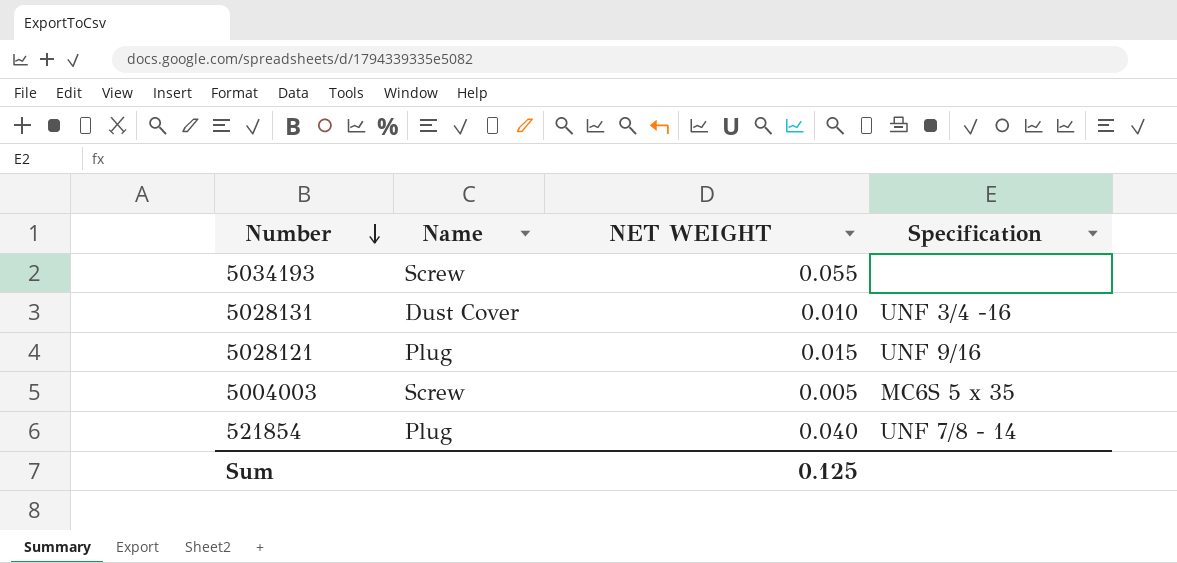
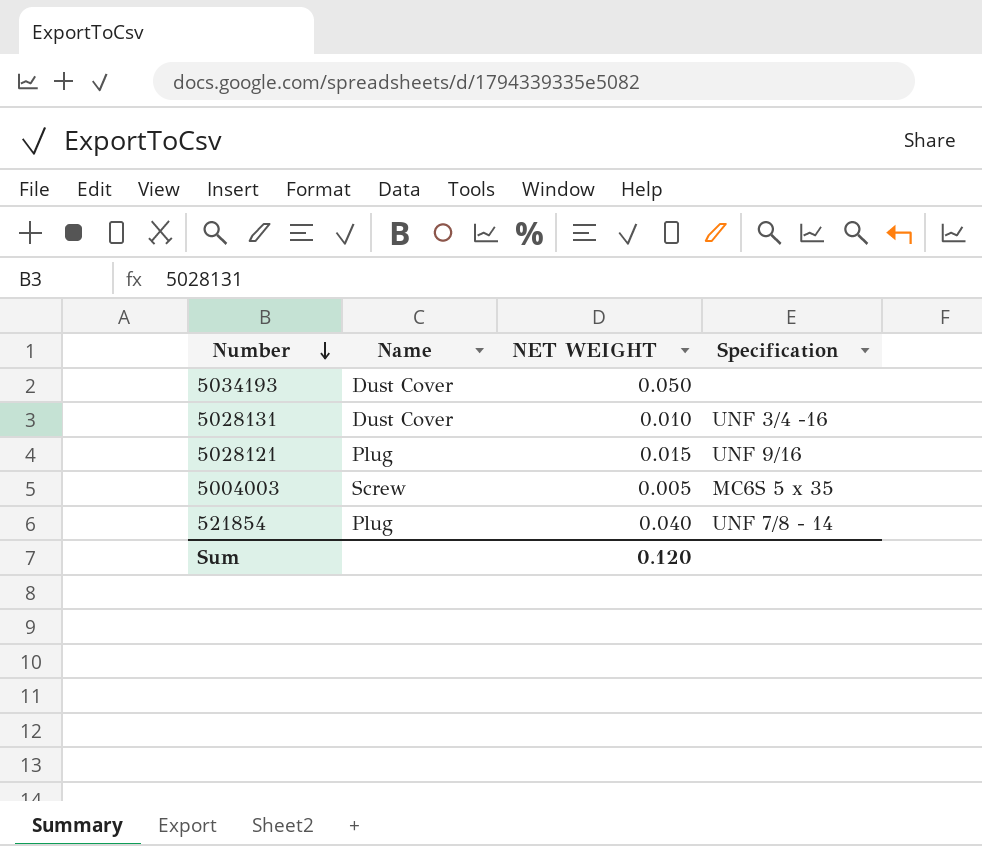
5034193 | Name: Screw -> Dust Cover
5034193 | NET WEIGHT: 0.055 -> 0.050
Sum | NET WEIGHT: 0.125 -> 0.120

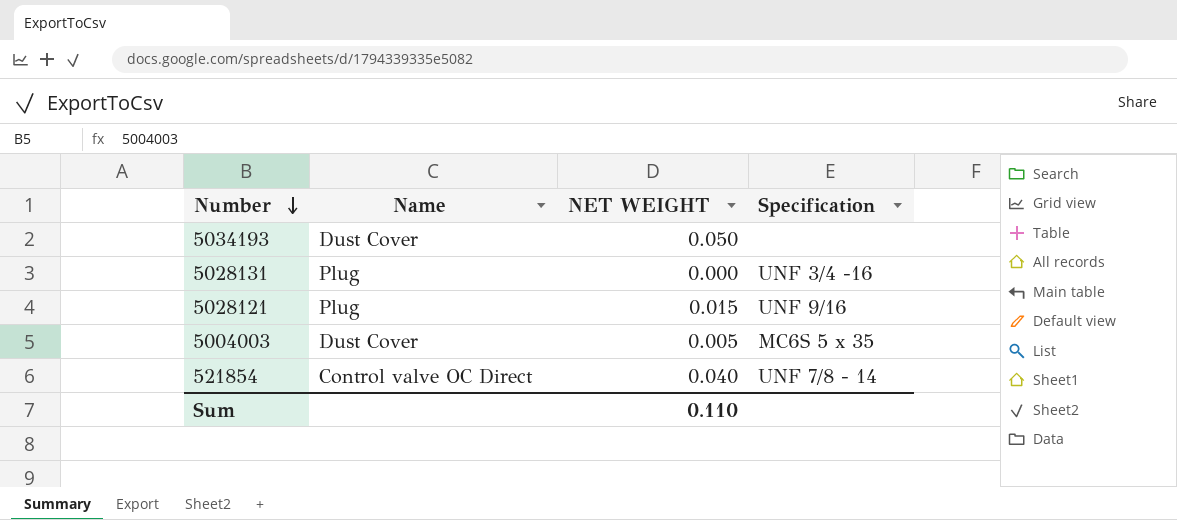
5028131 | Name: Dust Cover -> Plug
5028131 | NET WEIGHT: 0.010 -> 0.000
5004003 | Name: Screw -> Dust Cover
521854 | Name: Plug -> Control valve OC Direct
Sum | NET WEIGHT: 0.120 -> 0.110

